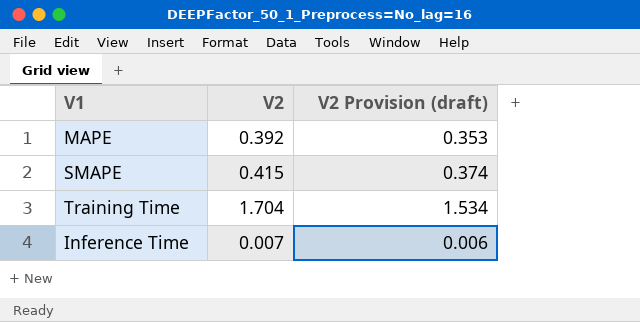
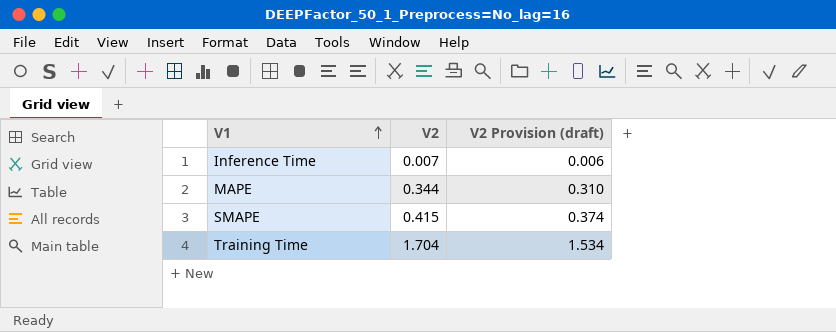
row order: none -> V1 ascending
MAPE | V2: 0.392 -> 0.344
MAPE | V2 Provision (draft): 0.353 -> 0.310

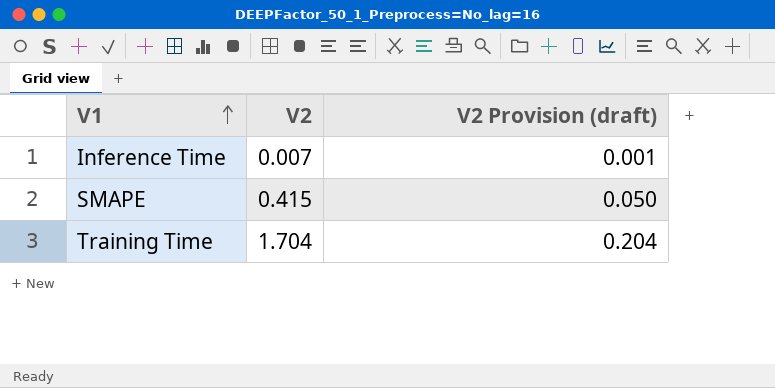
column V2 Provision (draft) | formula: [V2] * 0.9 -> [V2] * 0.12
row MAPE: 0.344 | 0.310 -> none

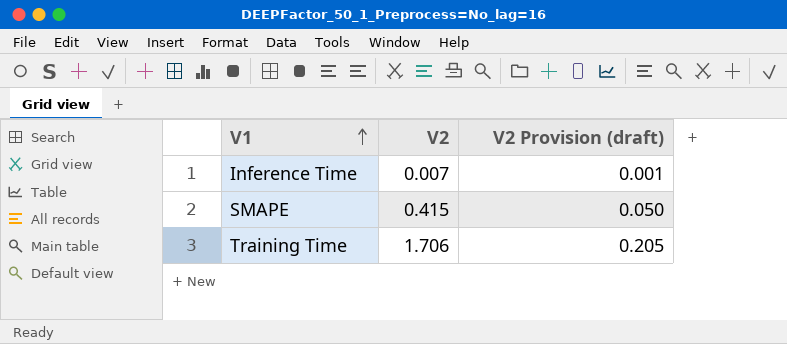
Training Time | V2: 1.704 -> 1.706
Training Time | V2 Provision (draft): 0.204 -> 0.205

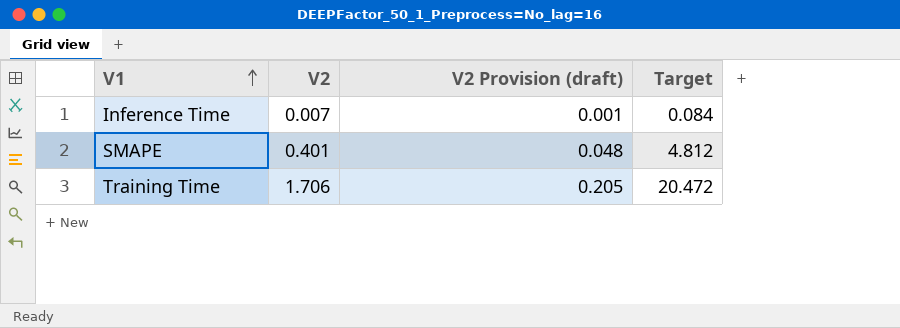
column Target | formula: none -> [V2] * 12
SMAPE | V2: 0.415 -> 0.401
SMAPE | V2 Provision (draft): 0.050 -> 0.048

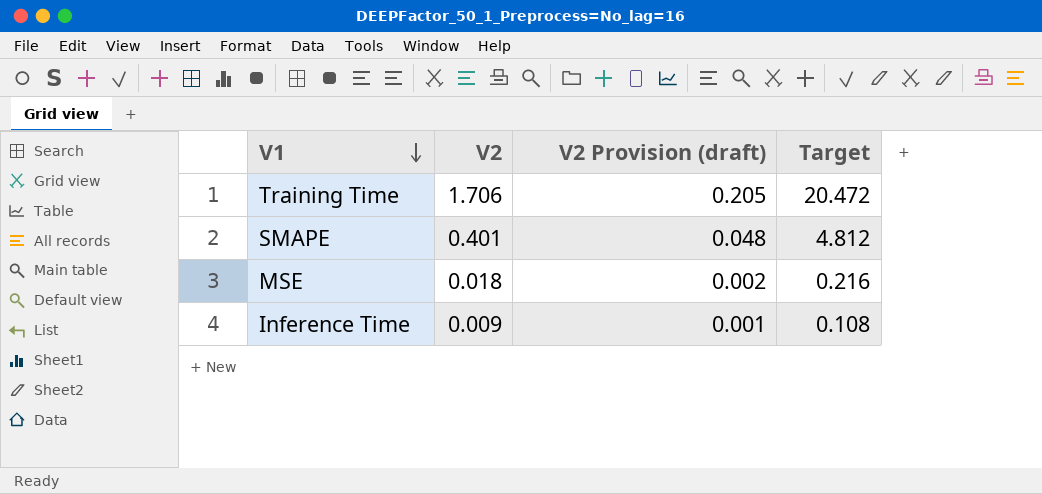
row order: V1 ascending -> V1 descending
row MSE: none -> 0.018 | 0.002 | 0.216
Inference Time | V2: 0.007 -> 0.009
Inference Time | Target: 0.084 -> 0.108

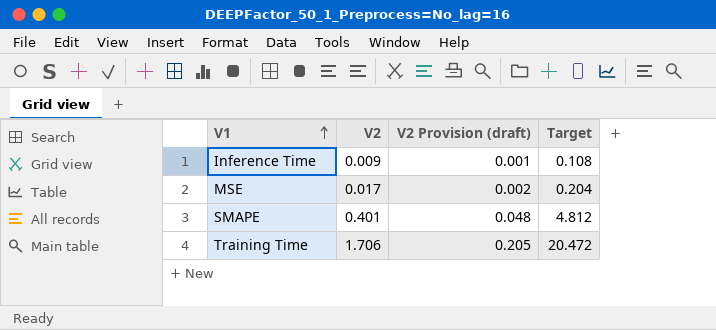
row order: V1 descending -> V1 ascending
MSE | V2: 0.018 -> 0.017
MSE | Target: 0.216 -> 0.204

